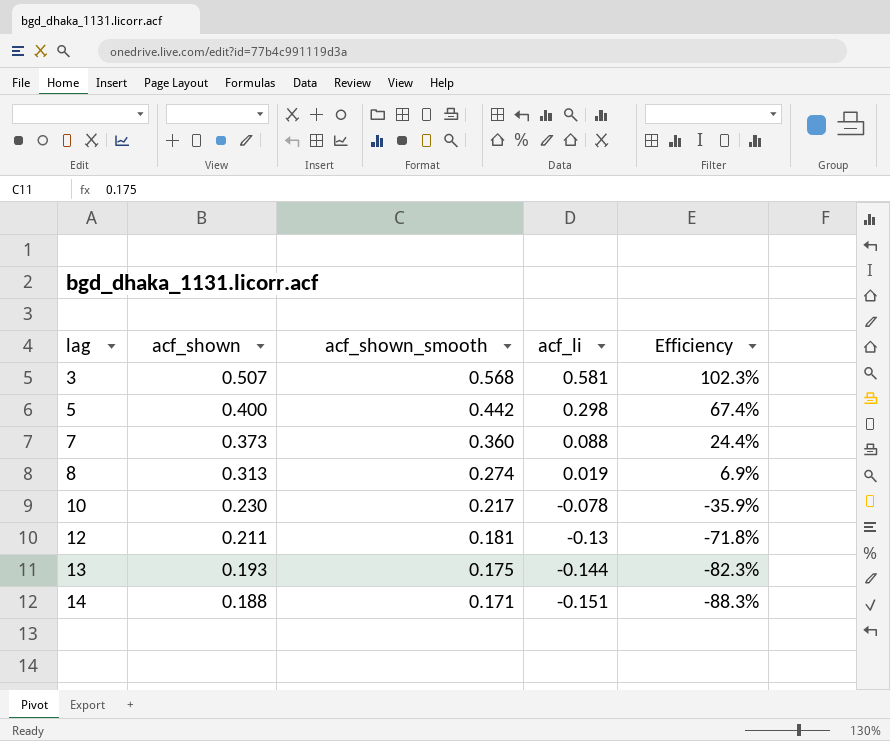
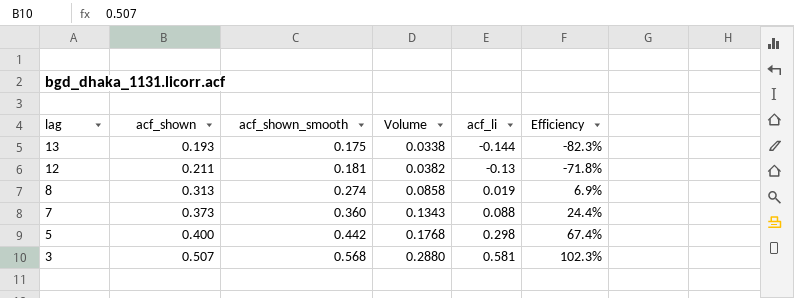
row order: lag ascending -> lag descending
column Volume | formula: none -> [acf_shown] * [acf_shown_smooth]
row 10: 0.230 | 0.217 | -0.078 | -35.9% -> none
row 14: 0.188 | 0.171 | -0.151 | -88.3% -> none

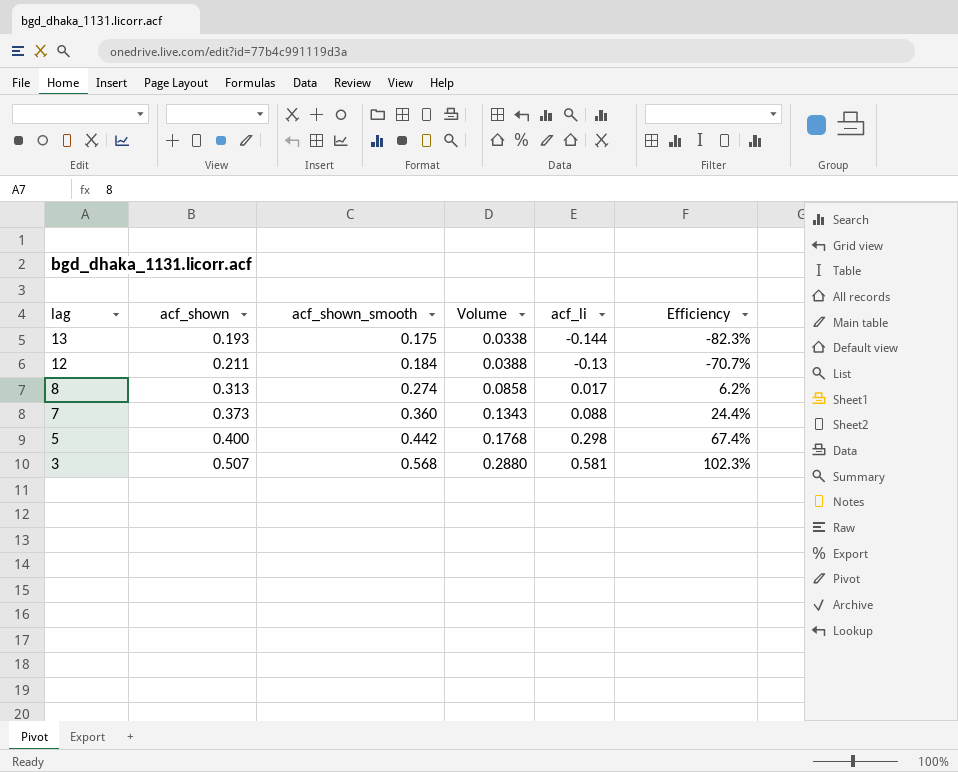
12 | acf_shown_smooth: 0.181 -> 0.184
12 | Volume: 0.0382 -> 0.0388
12 | Efficiency: -71.8% -> -70.7%
8 | acf_li: 0.019 -> 0.017
8 | Efficiency: 6.9% -> 6.2%

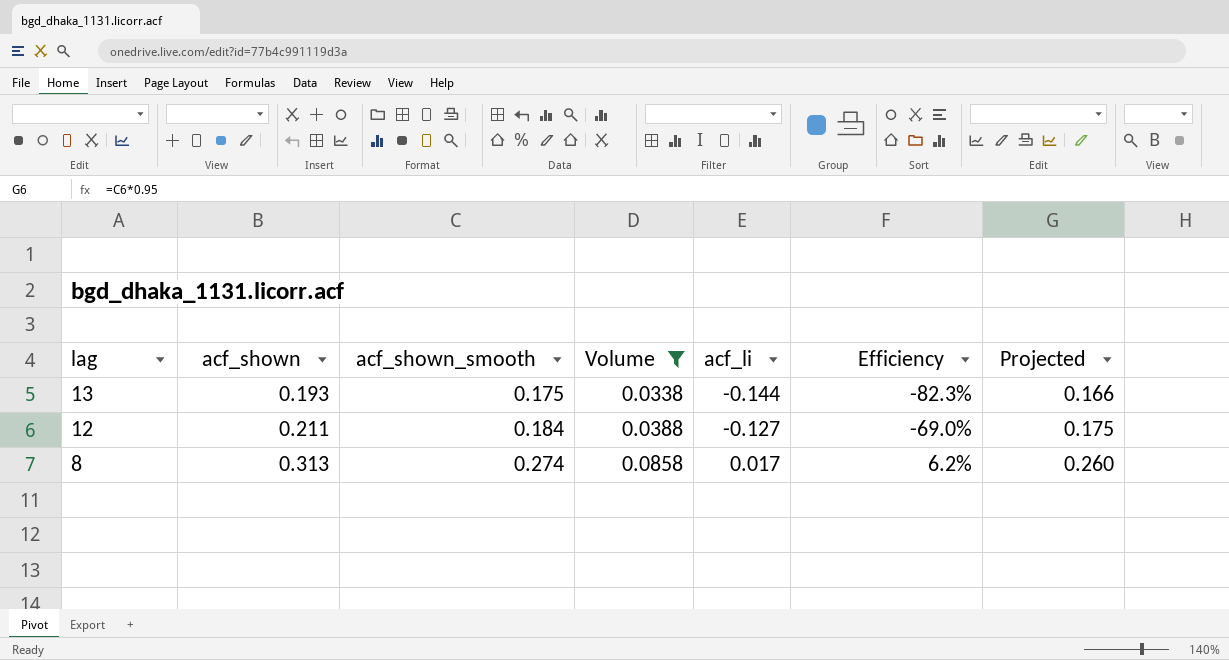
filter: none -> Volume <= 0.0858
column Projected | formula: none -> [acf_shown_smooth] * 0.95
12 | acf_li: -0.13 -> -0.127
12 | Efficiency: -70.7% -> -69.0%

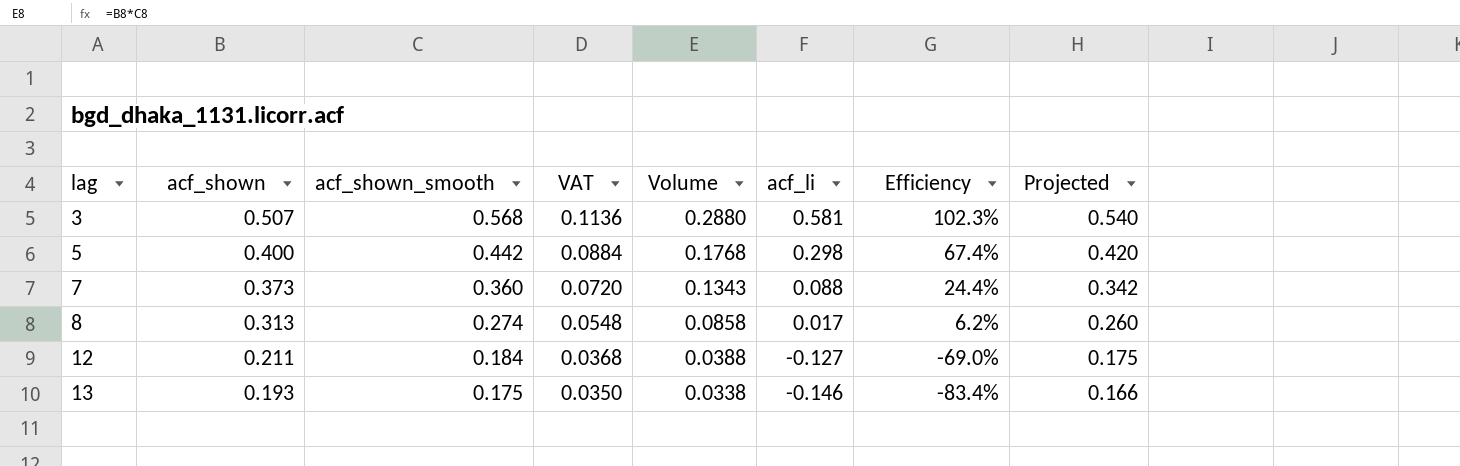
filter: Volume <= 0.0858 -> none
row order: lag descending -> lag ascending
column VAT | formula: none -> [acf_shown_smooth] * 0.2
13 | acf_li: -0.144 -> -0.146
13 | Efficiency: -82.3% -> -83.4%

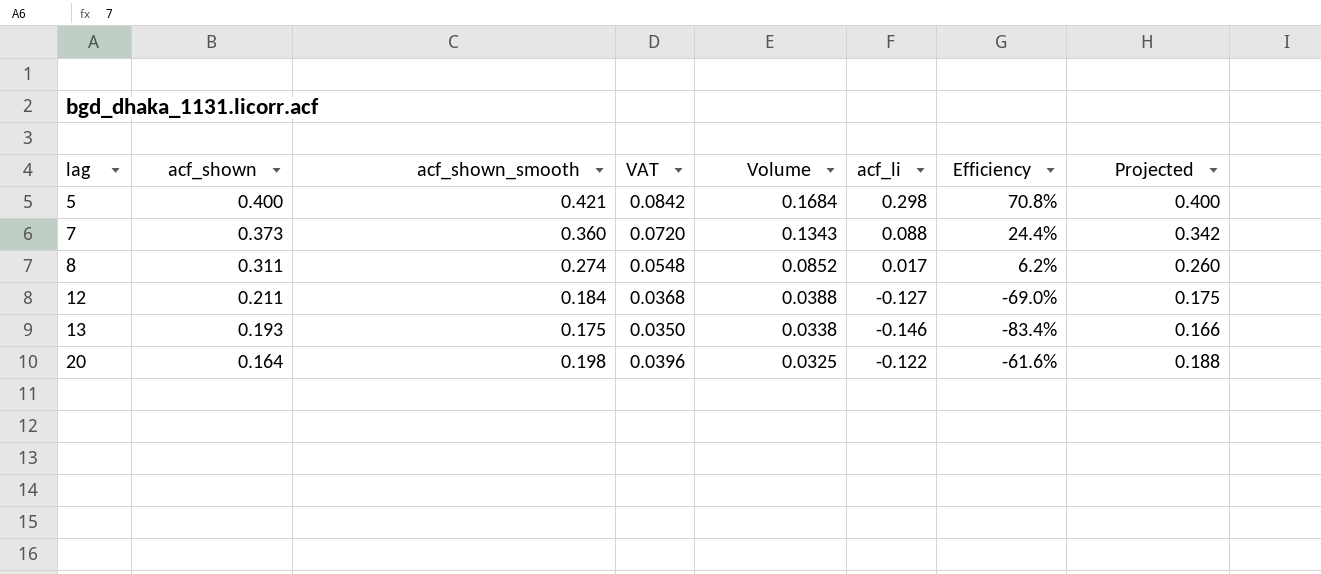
row 3: 0.507 | 0.568 | 0.1136 | 0.2880 | 0.581 | 102.3% | 0.540 -> none
5 | acf_shown_smooth: 0.442 -> 0.421
5 | VAT: 0.0884 -> 0.0842
5 | Volume: 0.1768 -> 0.1684
5 | Efficiency: 67.4% -> 70.8%
5 | Projected: 0.420 -> 0.400
8 | acf_shown: 0.313 -> 0.311
8 | Volume: 0.0858 -> 0.0852
row 20: none -> 0.164 | 0.198 | 0.0396 | 0.0325 | -0.122 | -61.6% | 0.188

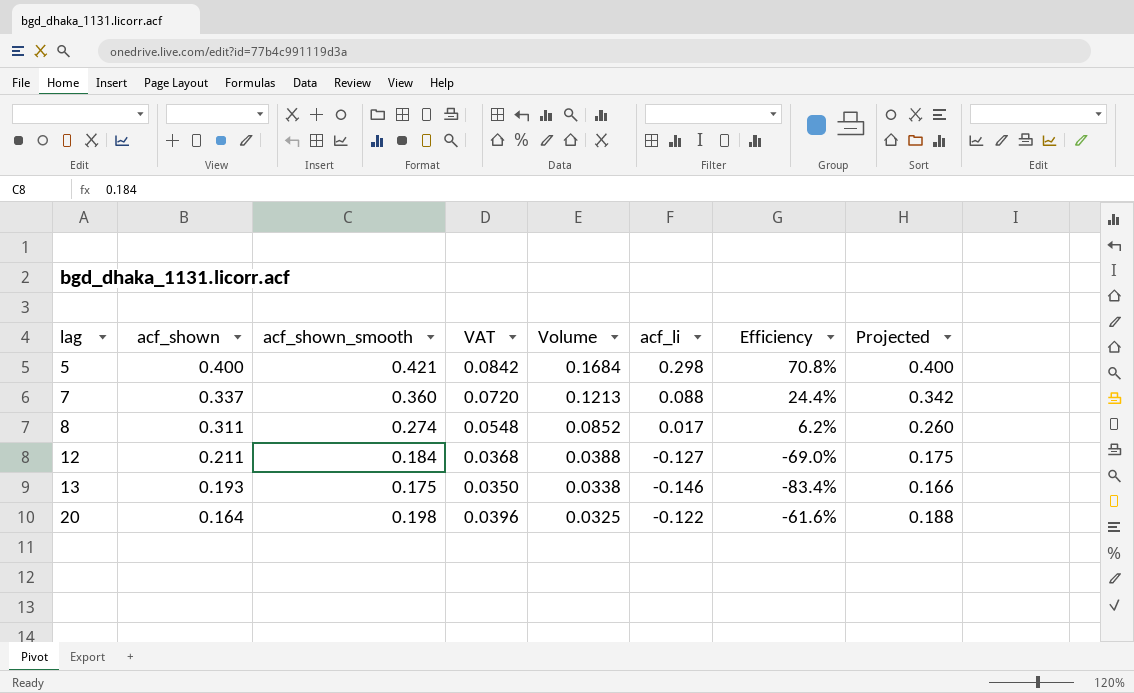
7 | acf_shown: 0.373 -> 0.337
7 | Volume: 0.1343 -> 0.1213

